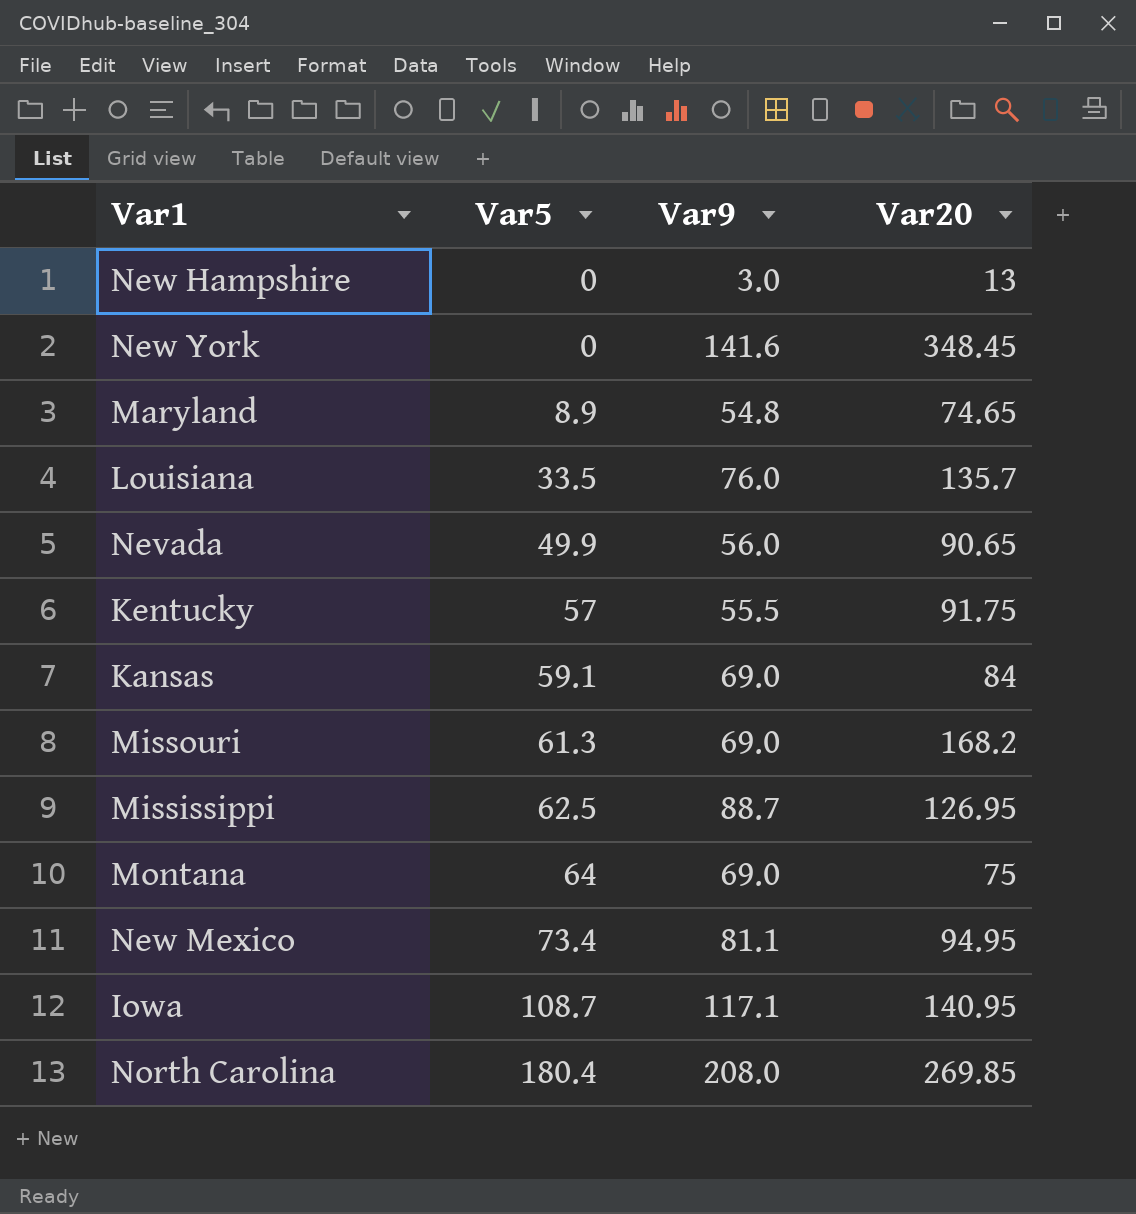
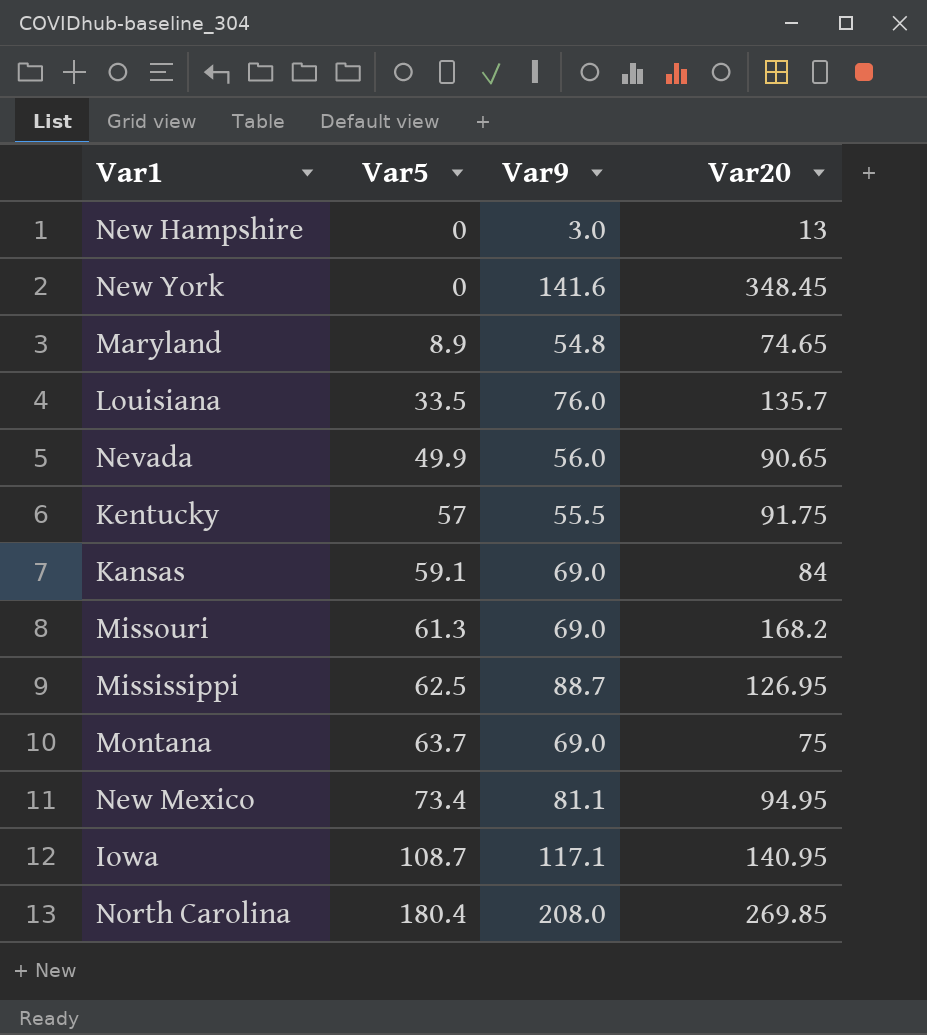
Montana | Var5: 64 -> 63.7

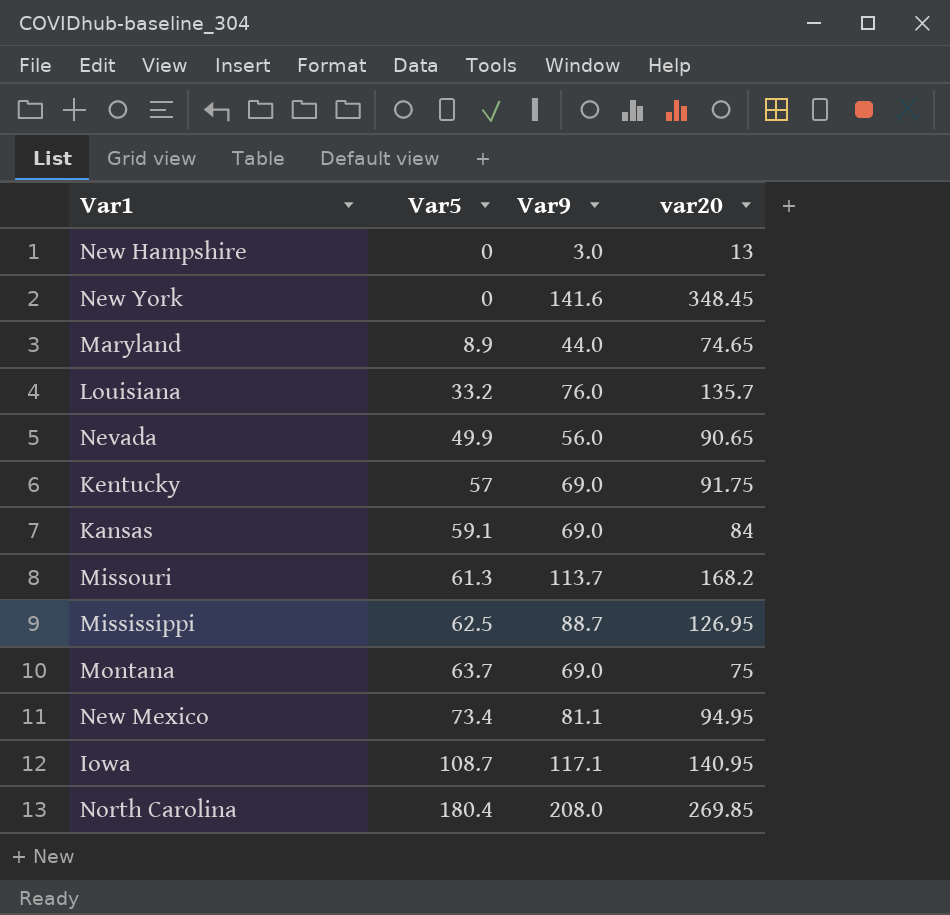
column name: Var20 -> var20
Maryland | Var9: 54.8 -> 44.0
Louisiana | Var5: 33.5 -> 33.2
Kentucky | Var9: 55.5 -> 69.0
Missouri | Var9: 69.0 -> 113.7

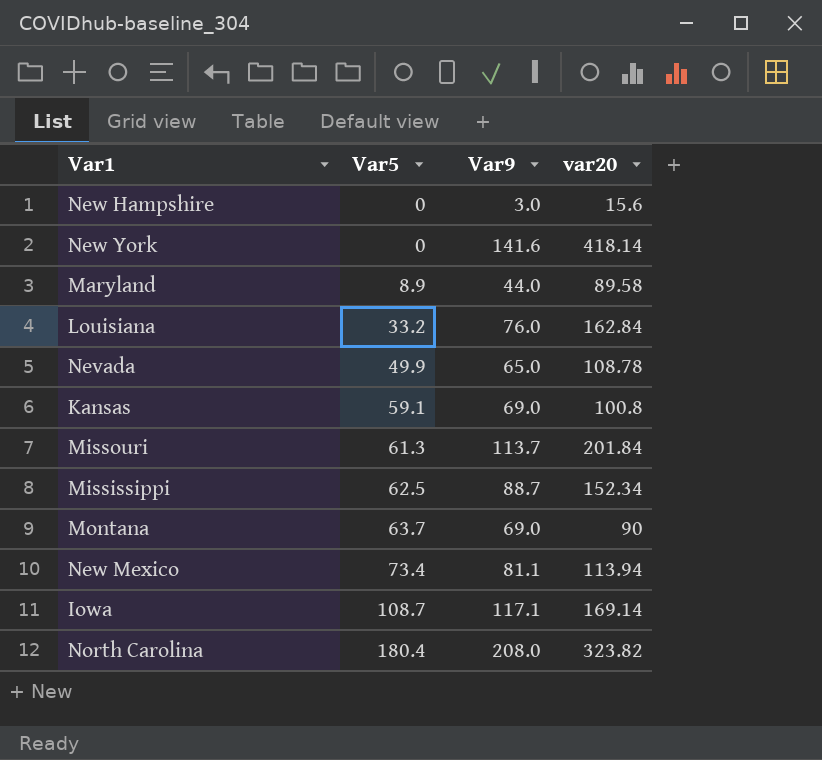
row Kentucky: 57 | 69.0 | 91.75 -> none
New Hampshire | var20: 13 -> 15.6
New York | var20: 348.45 -> 418.14
Maryland | var20: 74.65 -> 89.58
Louisiana | var20: 135.7 -> 162.84
Nevada | Var9: 56.0 -> 65.0
Nevada | var20: 90.65 -> 108.78
Kansas | var20: 84 -> 100.8
Missouri | var20: 168.2 -> 201.84
Mississippi | var20: 126.95 -> 152.34
Montana | var20: 75 -> 90
New Mexico | var20: 94.95 -> 113.94
Iowa | var20: 140.95 -> 169.14
North Carolina | var20: 269.85 -> 323.82

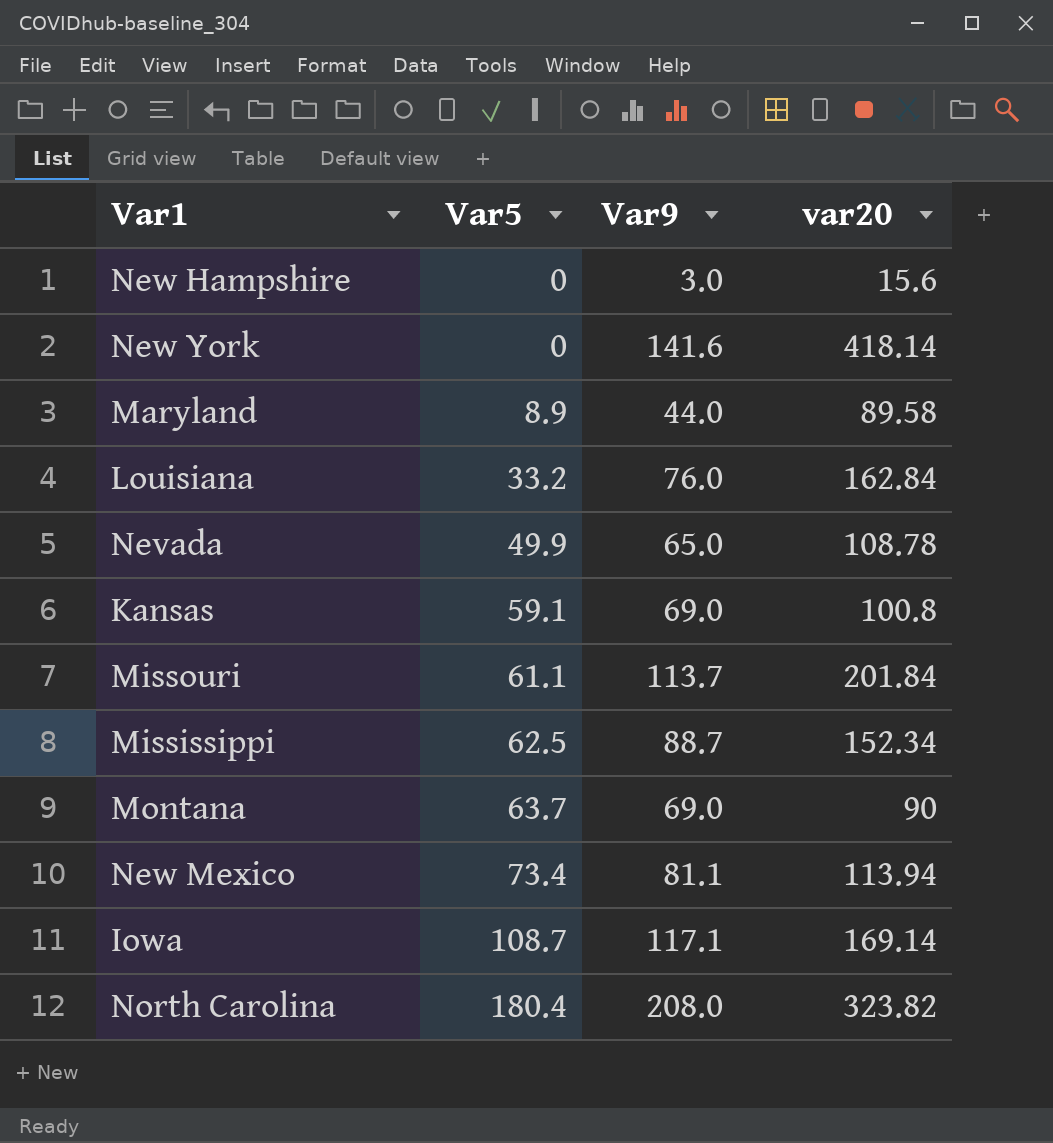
Missouri | Var5: 61.3 -> 61.1

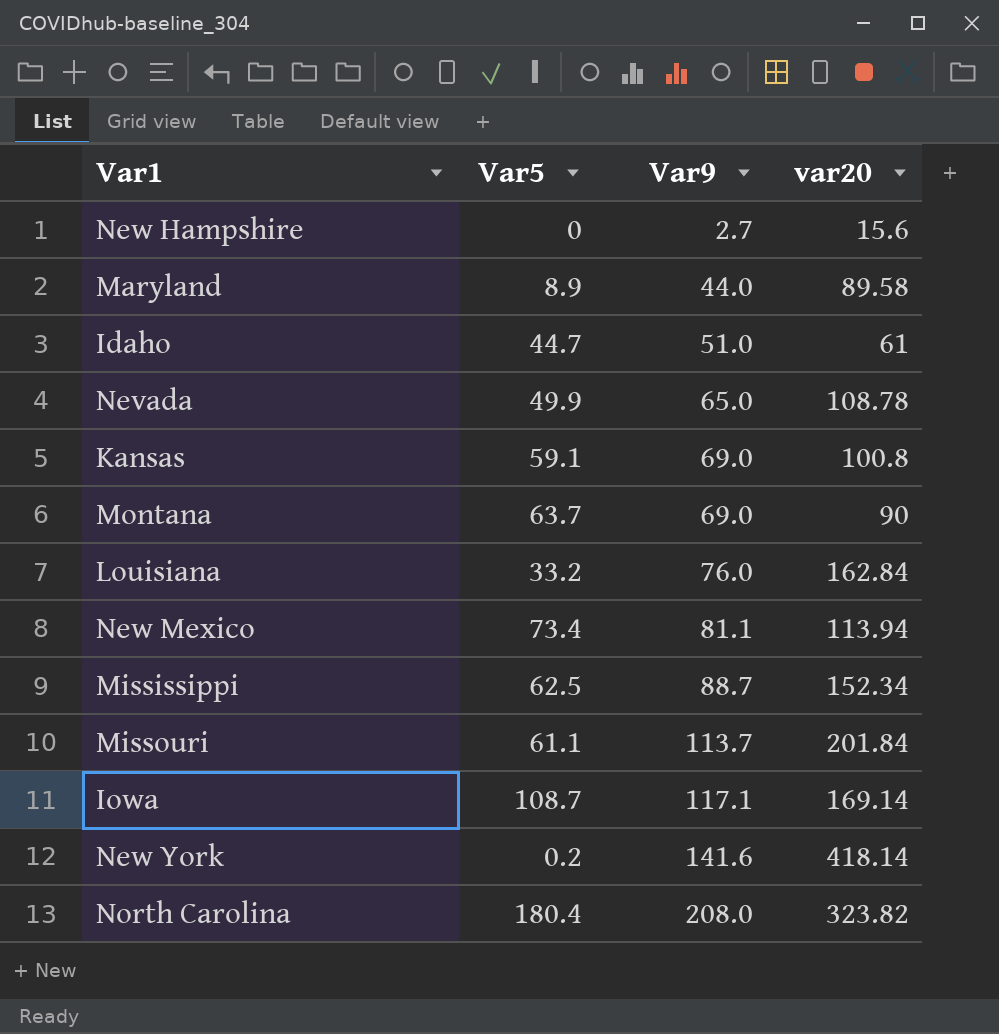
row order: Var5 ascending -> Var9 ascending
New Hampshire | Var9: 3.0 -> 2.7
row Idaho: none -> 44.7 | 51.0 | 61
New York | Var5: 0 -> 0.2

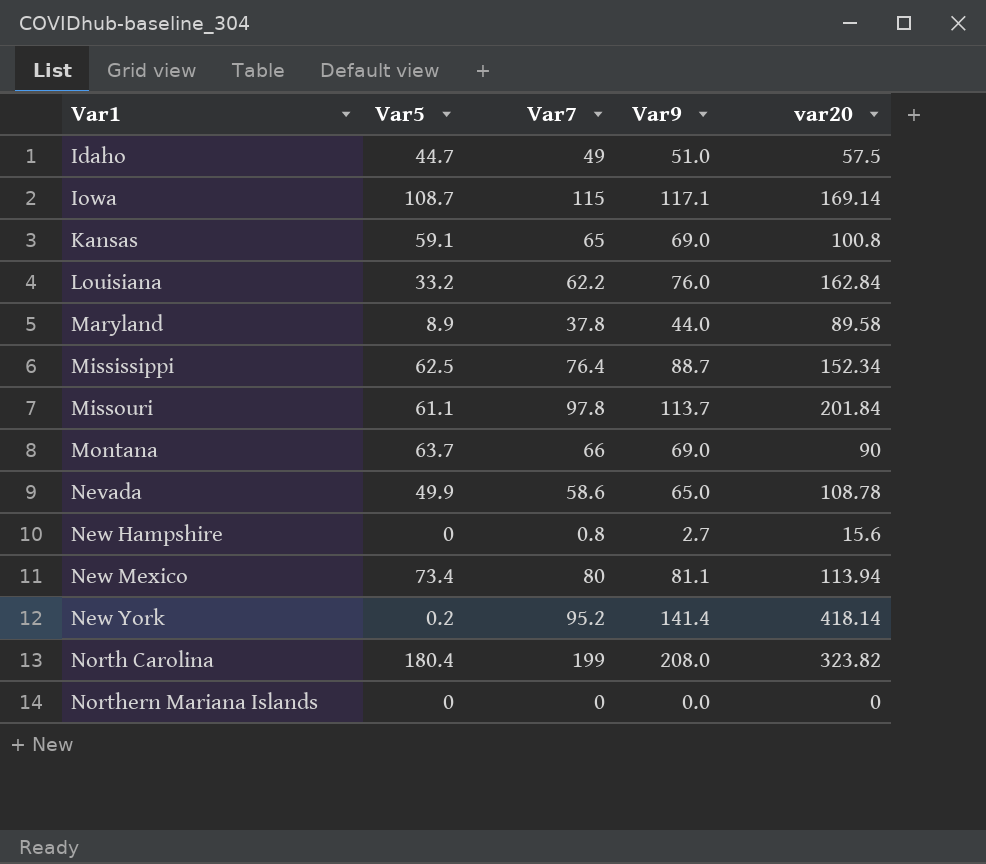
row order: Var9 ascending -> Var1 ascending
column Var7 | position: none -> 3
Idaho | var20: 61 -> 57.5
New York | Var9: 141.6 -> 141.4
row Northern Mariana Islands: none -> 0 | 0 | 0.0 | 0

